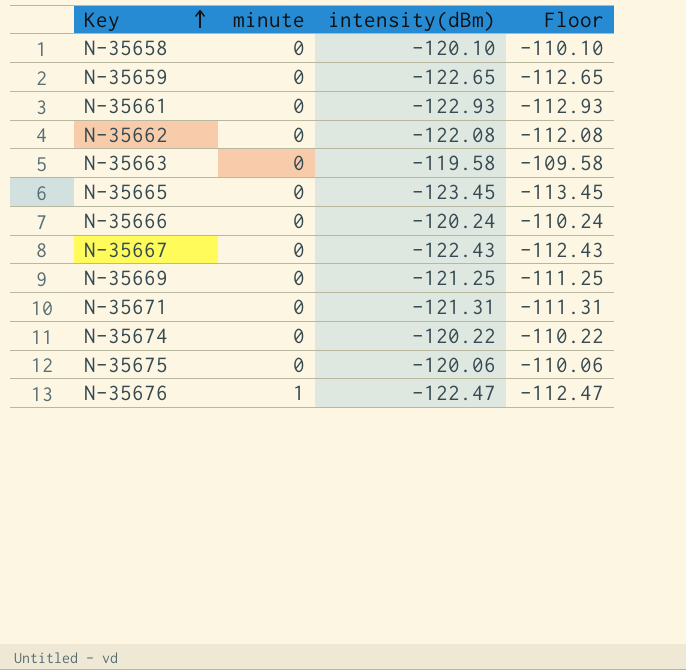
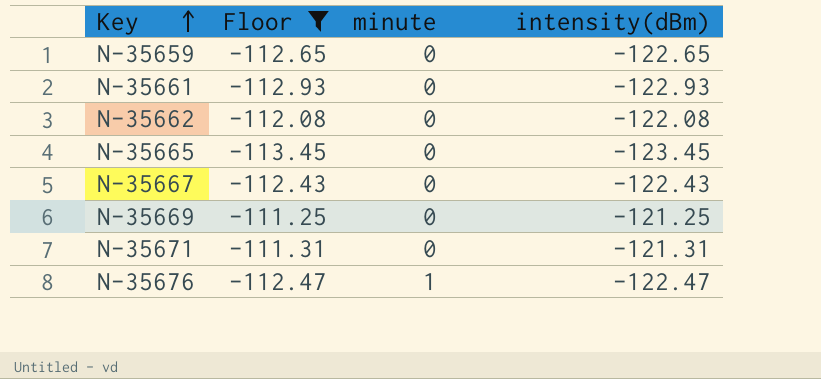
filter: none -> Floor <= -111.25
column Floor | position: 4 -> 2

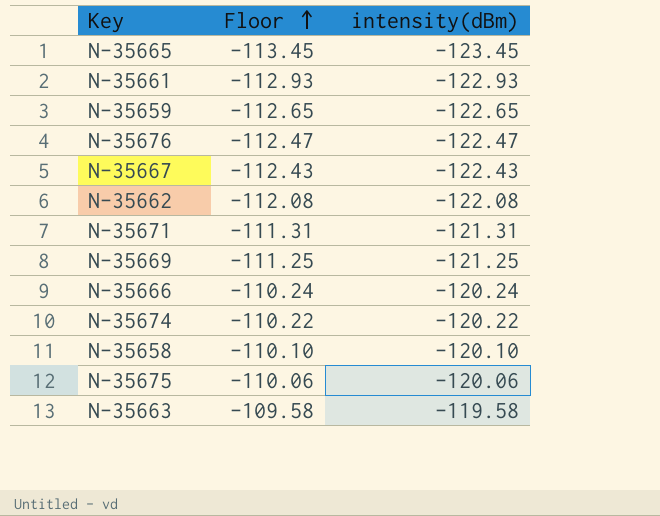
filter: Floor <= -111.25 -> none
row order: Key ascending -> Floor ascending
column minute | position: 3 -> none

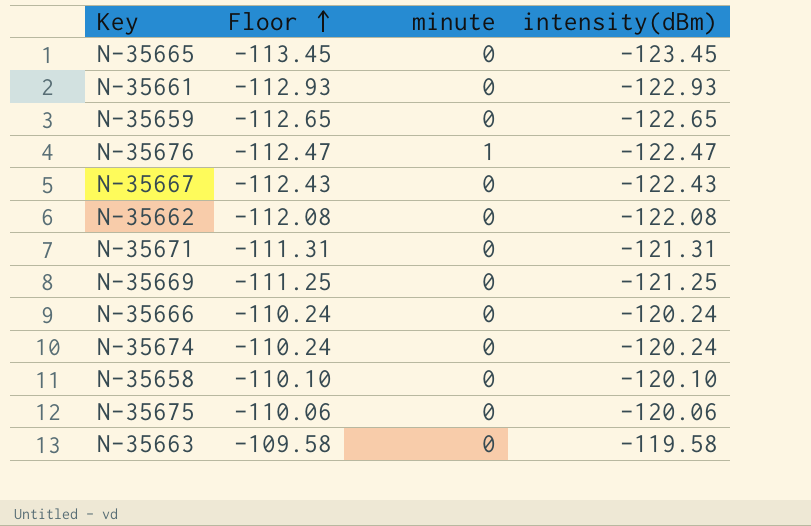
column minute | position: none -> 3
N-35674 | Floor: -110.22 -> -110.24
N-35674 | intensity(dBm): -120.22 -> -120.24

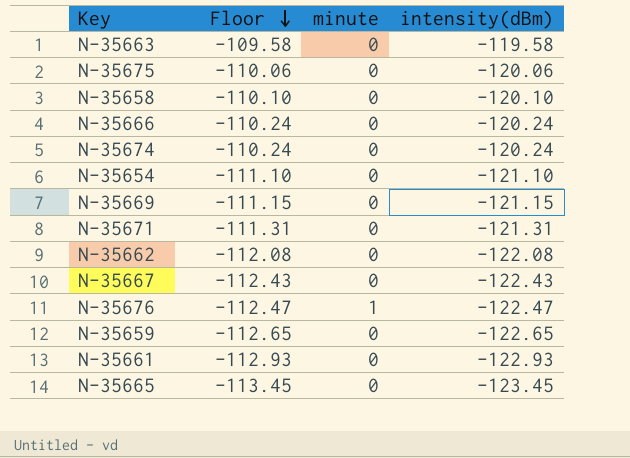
row order: Floor ascending -> Floor descending
row N-35654: none -> -111.10 | 0 | -121.10
N-35669 | Floor: -111.25 -> -111.15
N-35669 | intensity(dBm): -121.25 -> -121.15

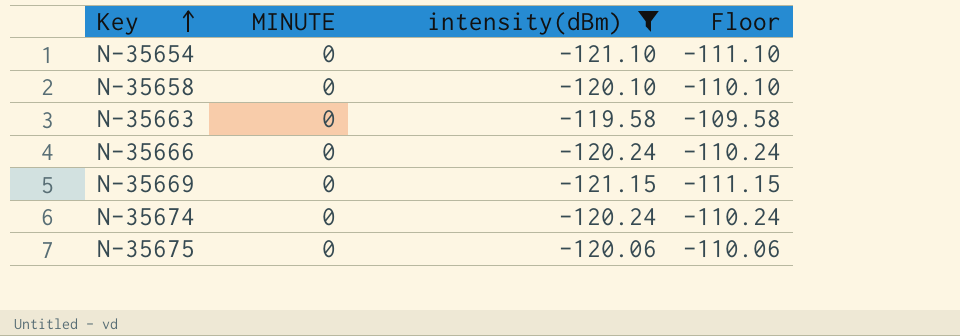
filter: none -> intensity(dBm) >= -121.15
row order: Floor descending -> Key ascending
column name: minute -> MINUTE
column Floor | position: 2 -> 4

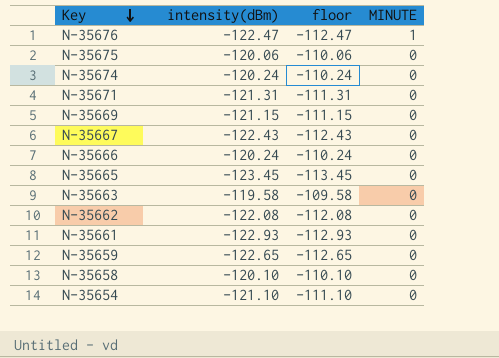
filter: intensity(dBm) >= -121.15 -> none
row order: Key ascending -> Key descending
column name: Floor -> floor
column MINUTE | position: 2 -> 4

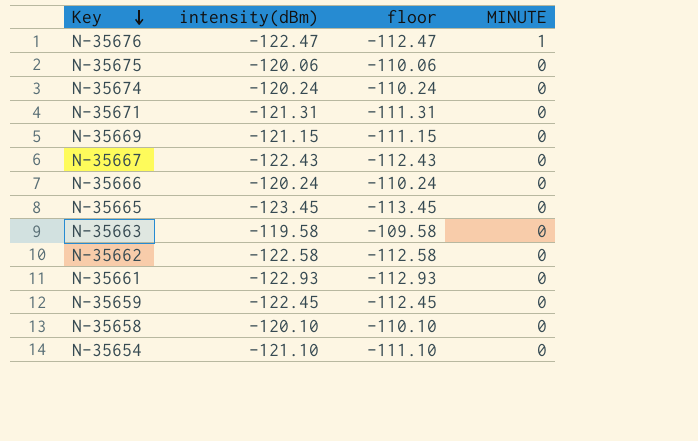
N-35662 | intensity(dBm): -122.08 -> -122.58
N-35662 | floor: -112.08 -> -112.58
N-35659 | intensity(dBm): -122.65 -> -122.45
N-35659 | floor: -112.65 -> -112.45

